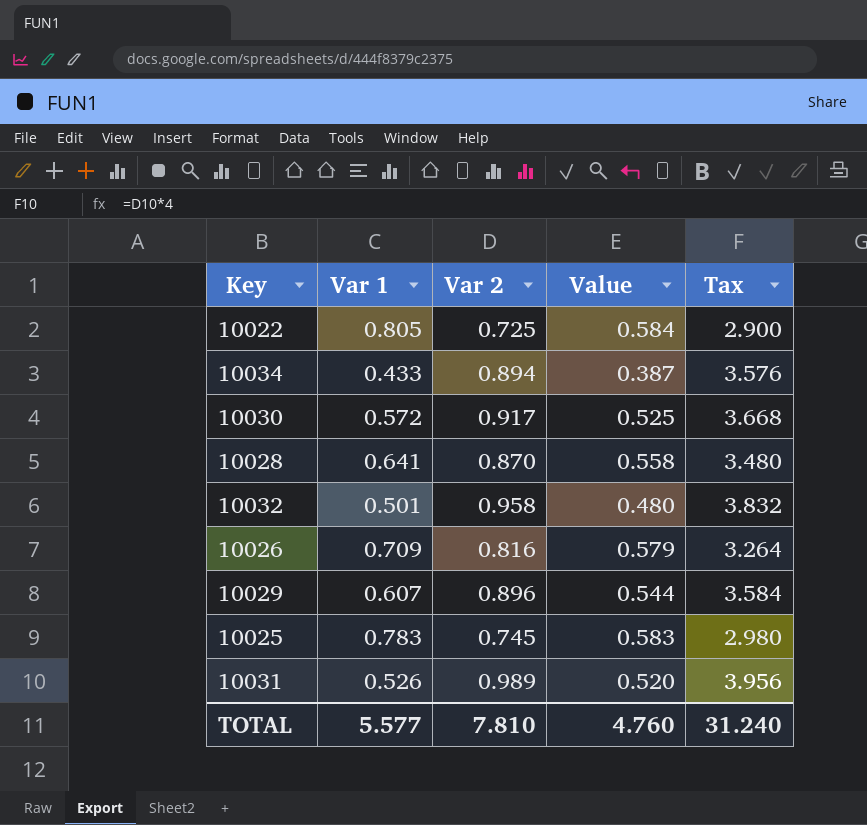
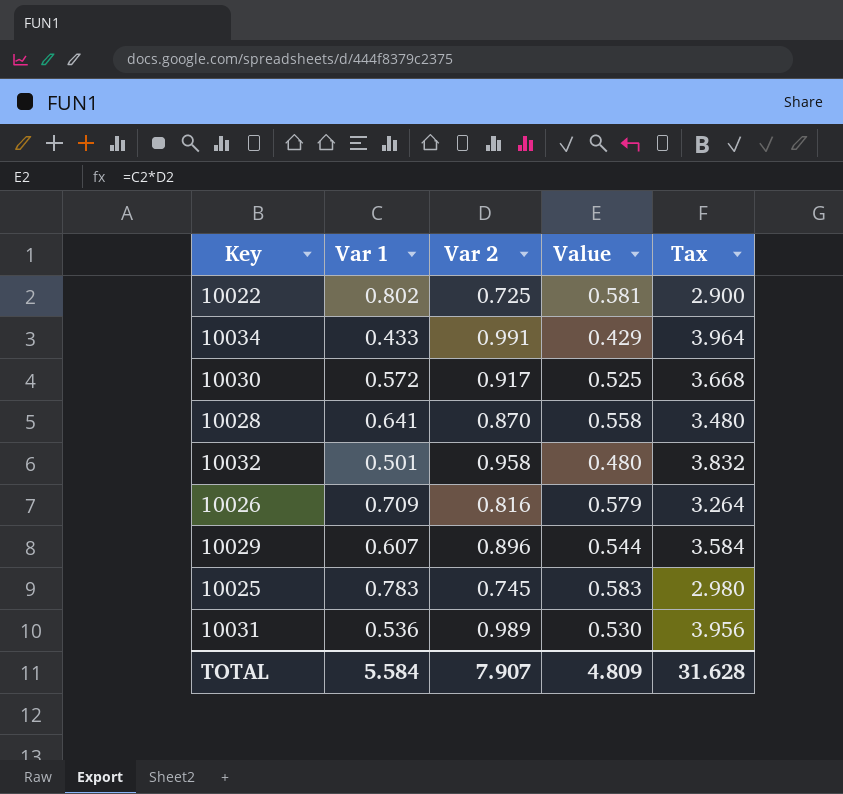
10022 | Var 1: 0.805 -> 0.802
10022 | Value: 0.584 -> 0.581
10034 | Var 2: 0.894 -> 0.991
10034 | Value: 0.387 -> 0.429
10034 | Tax: 3.576 -> 3.964
10031 | Var 1: 0.526 -> 0.536
10031 | Value: 0.520 -> 0.530
TOTAL | Var 1: 5.577 -> 5.584
TOTAL | Var 2: 7.810 -> 7.907
TOTAL | Value: 4.760 -> 4.809
TOTAL | Tax: 31.240 -> 31.628

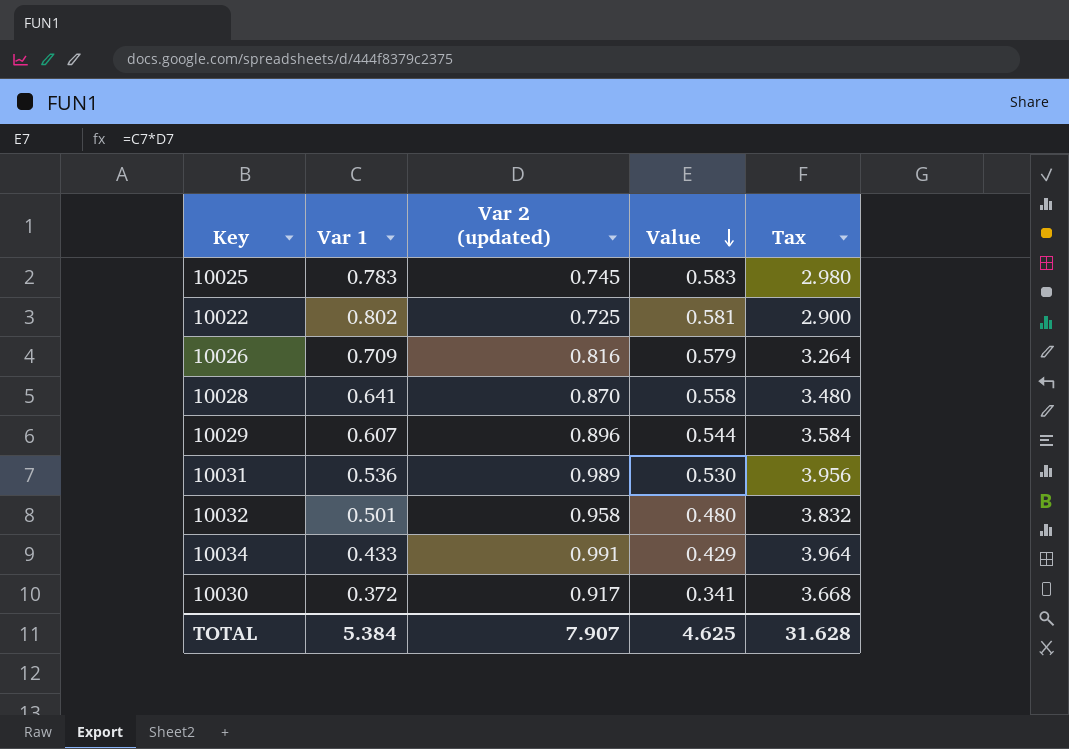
row order: none -> Value descending
column name: Var 2 -> Var 2 (updated)
10030 | Var 1: 0.572 -> 0.372
10030 | Value: 0.525 -> 0.341
TOTAL | Var 1: 5.584 -> 5.384
TOTAL | Value: 4.809 -> 4.625

